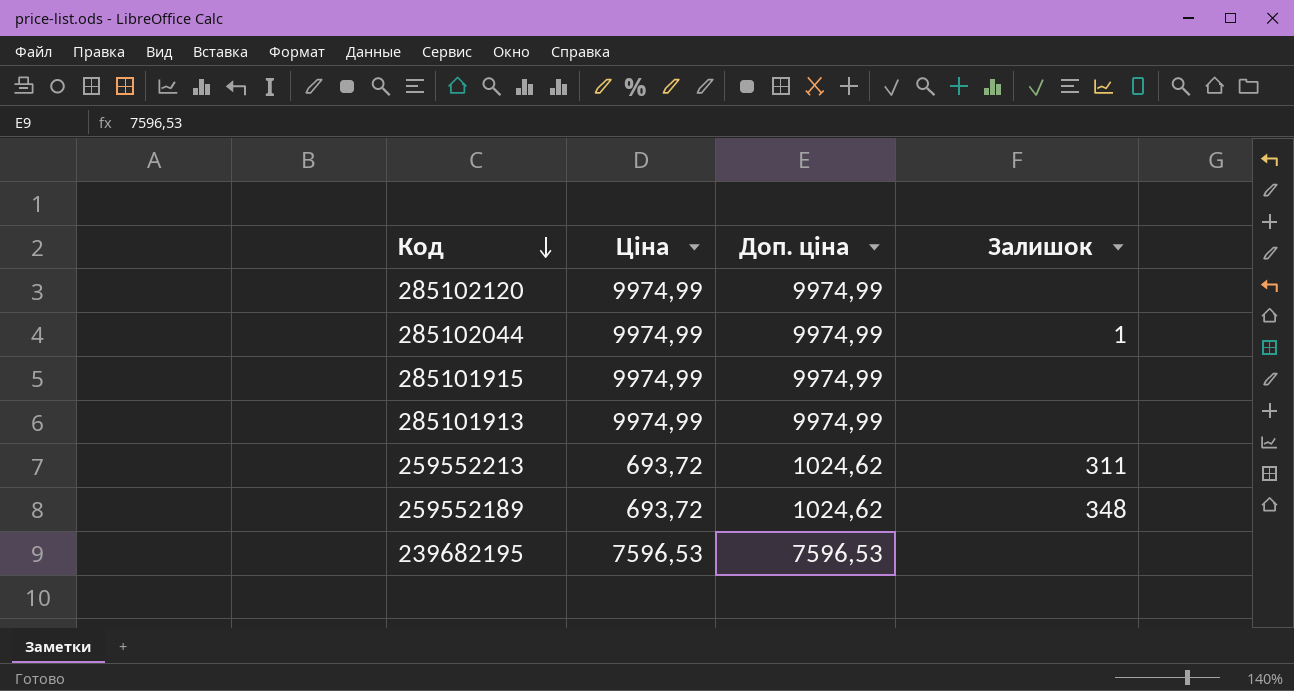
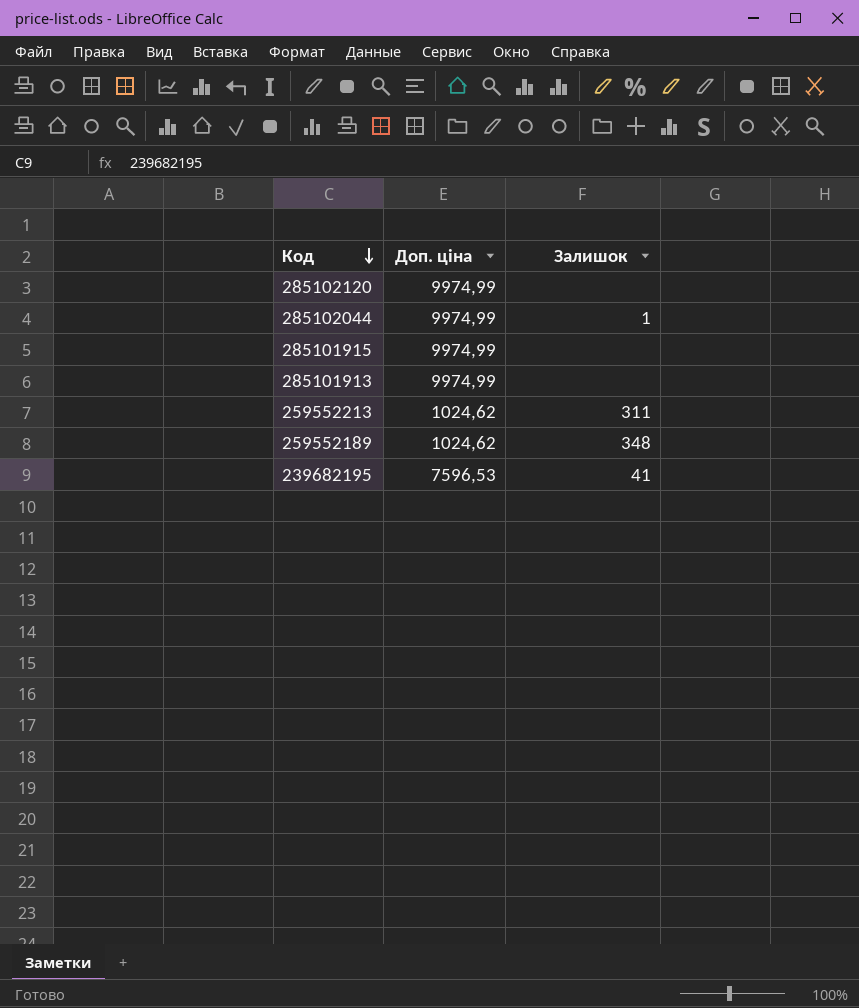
column Ціна | position: 2 -> none
239682195 | Залишок: none -> 41

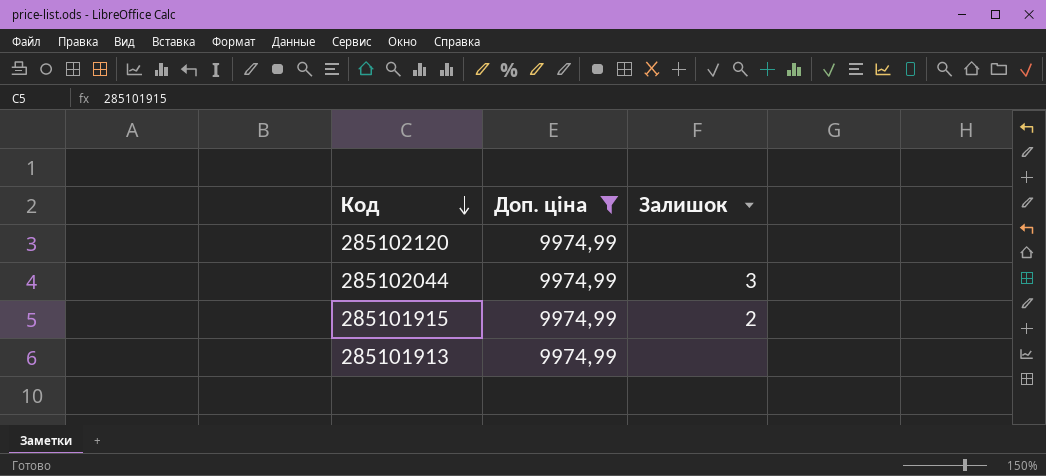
filter: none -> Доп. ціна = 9974,99
285102044 | Залишок: 1 -> 3
285101915 | Залишок: none -> 2

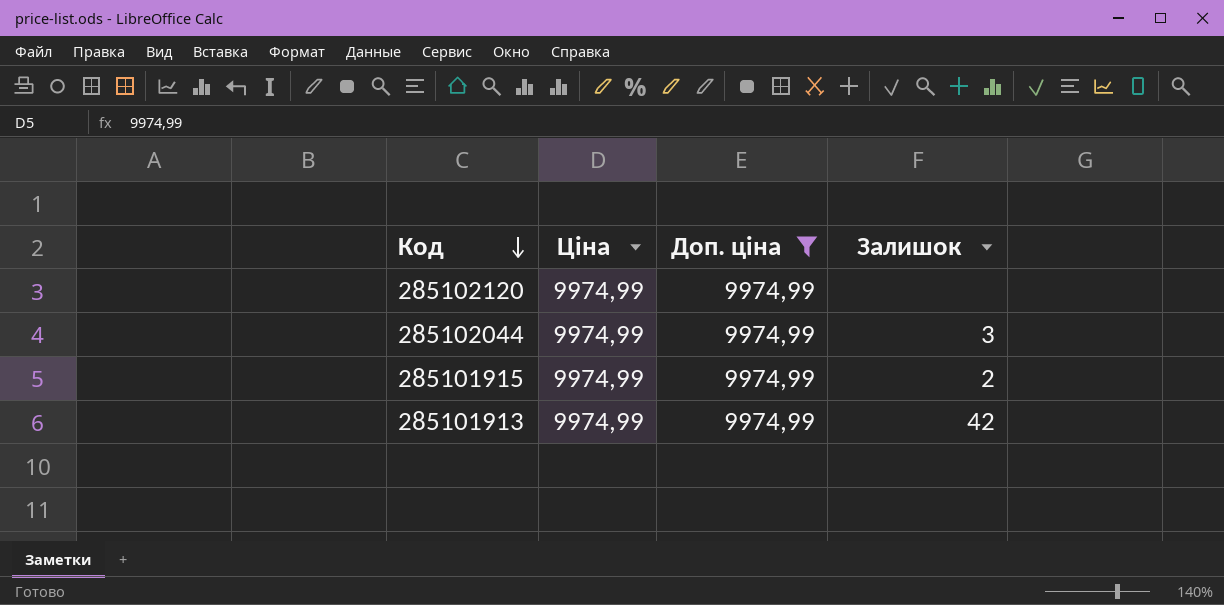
column Ціна | position: none -> 2
285101913 | Залишок: none -> 42

